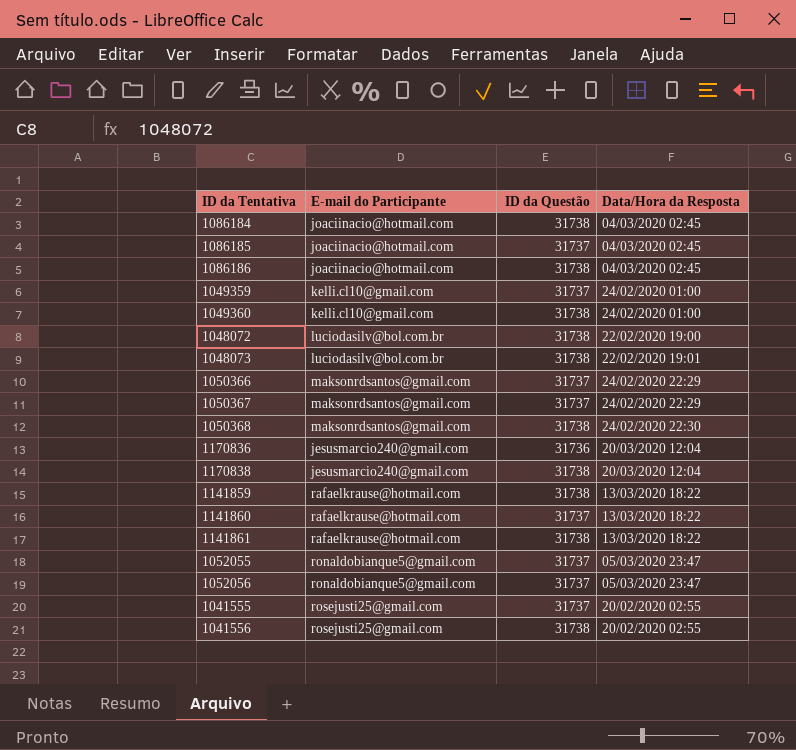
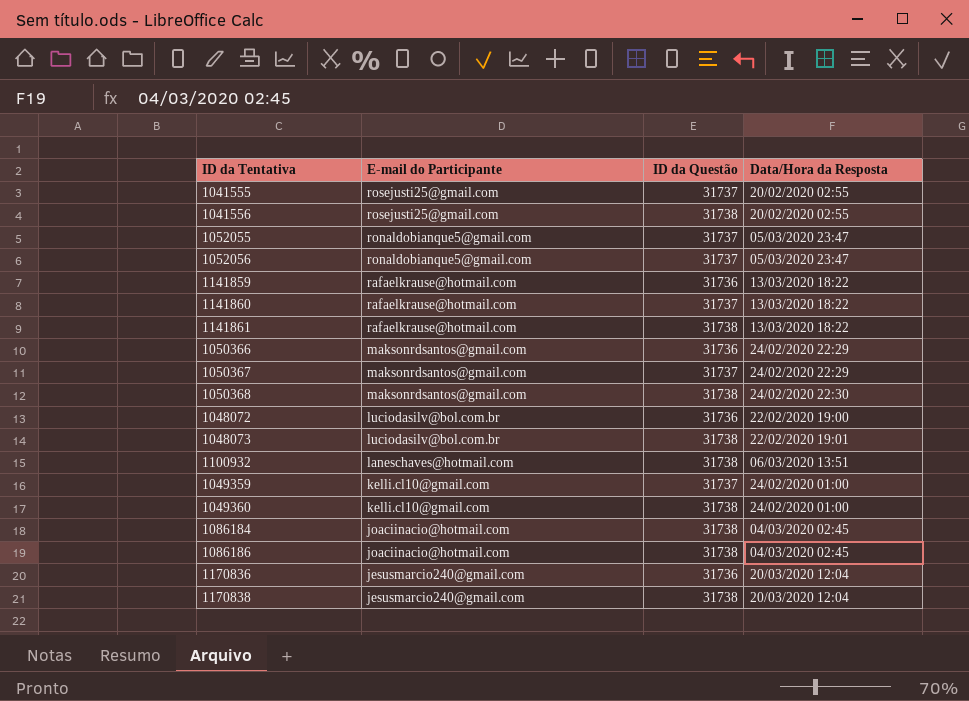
row order: none -> E-mail do Participante descending
row 1086185: joaciinacio@hotmail.com | 31737 | 04/03/2020 02:45 -> none
1141859 | ID da Questão: 31738 -> 31736
1050366 | ID da Questão: 31737 -> 31736
1048072 | ID da Questão: 31738 -> 31736
row 1100932: none -> laneschaves@hotmail.com | 31738 | 06/03/2020 13:51

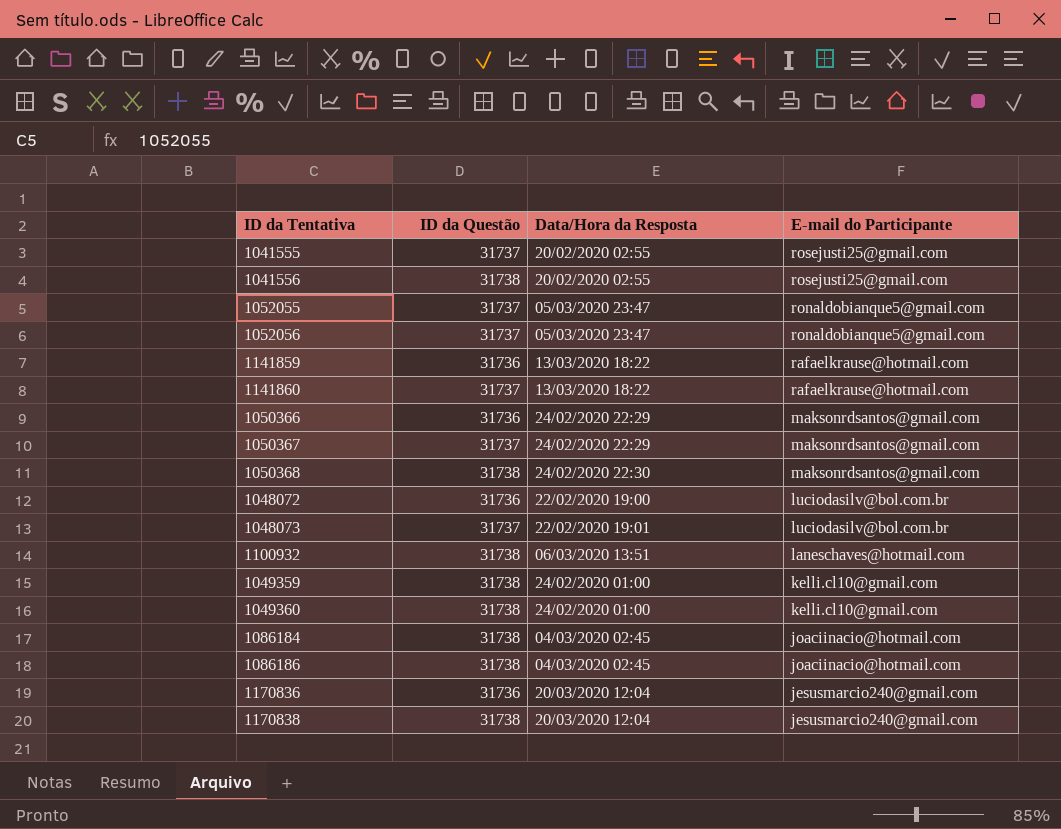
column E-mail do Participante | position: 2 -> 4
row 1141861: rafaelkrause@hotmail.com | 31738 | 13/03/2020 18:22 -> none
1048073 | ID da Questão: 31738 -> 31737
1049359 | ID da Questão: 31737 -> 31738

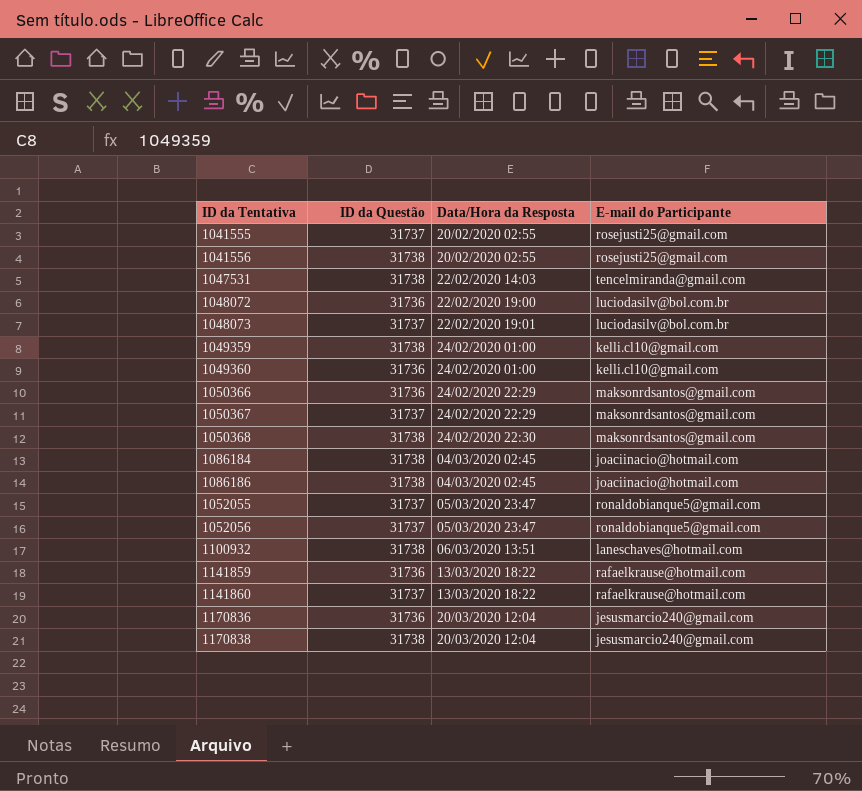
row order: E-mail do Participante descending -> Data/Hora da Resposta ascending
row 1047531: none -> 31738 | 22/02/2020 14:03 | tencelmiranda@gmail.com
1049360 | ID da Questão: 31738 -> 31736

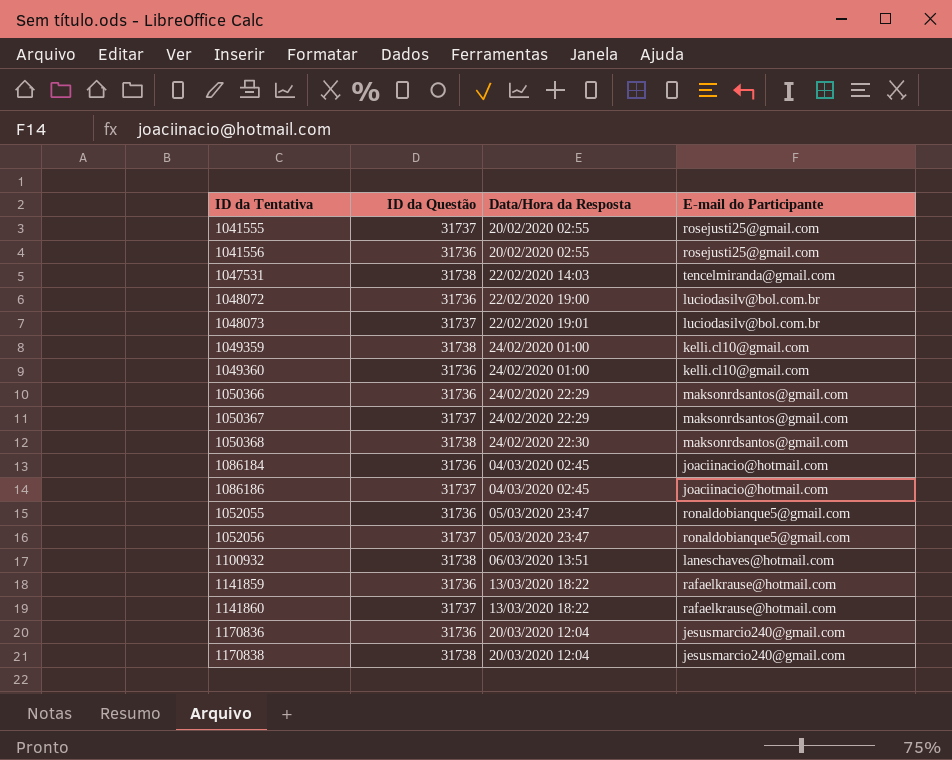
1041556 | ID da Questão: 31738 -> 31736
1086184 | ID da Questão: 31738 -> 31736
1086186 | ID da Questão: 31738 -> 31737
1052055 | ID da Questão: 31737 -> 31736

